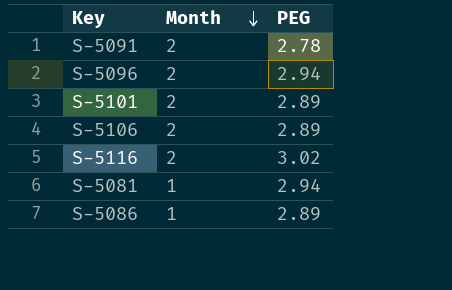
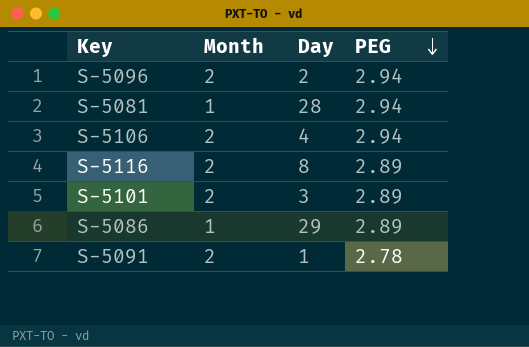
row order: Month descending -> PEG descending
column Day | position: none -> 3
S-5106 | PEG: 2.89 -> 2.94
S-5116 | PEG: 3.02 -> 2.89

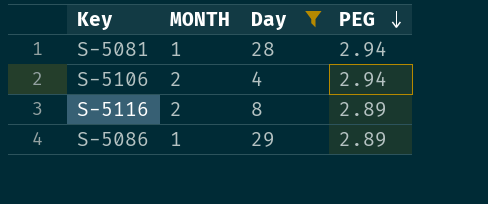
filter: none -> Day >= 4
column name: Month -> MONTH

